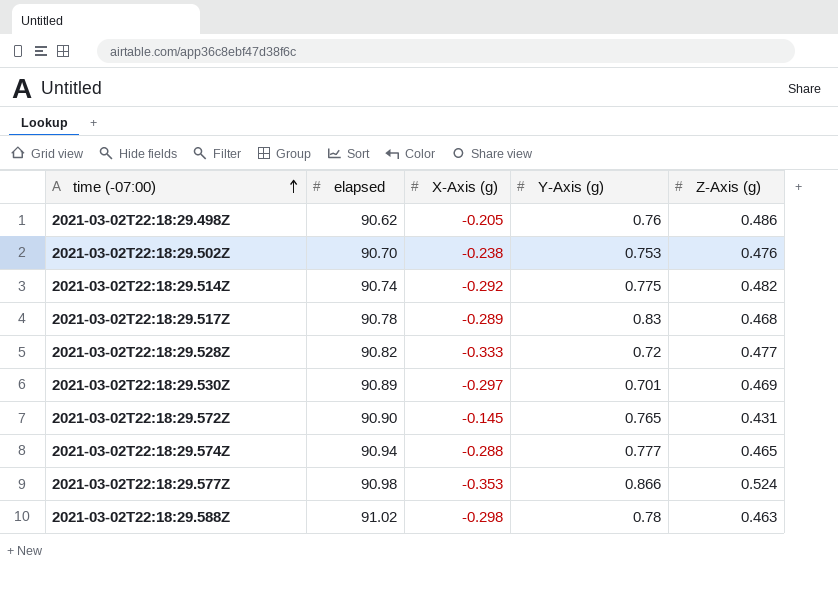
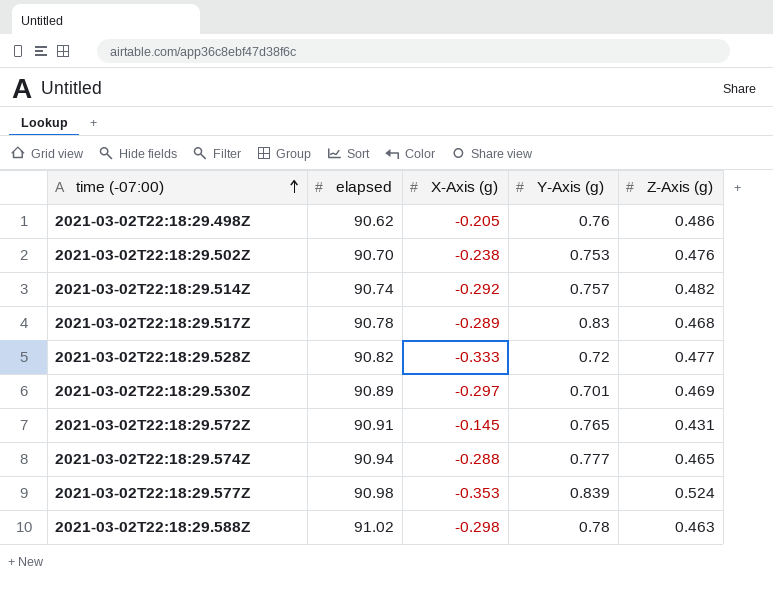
2021-03-02T22:18:29.514Z | Y-Axis (g): 0.775 -> 0.757
2021-03-02T22:18:29.572Z | elapsed: 90.90 -> 90.91
2021-03-02T22:18:29.577Z | Y-Axis (g): 0.866 -> 0.839

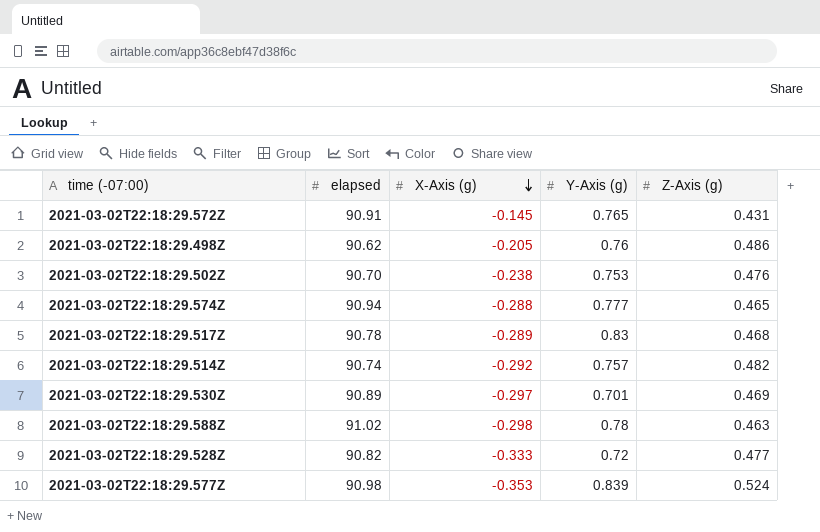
row order: time (-07:00) ascending -> X-Axis (g) descending

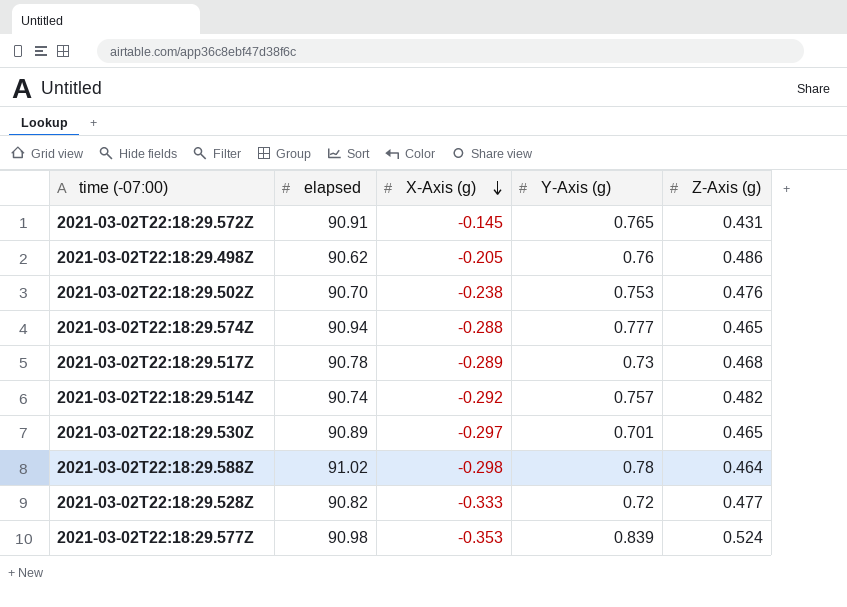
2021-03-02T22:18:29.517Z | Y-Axis (g): 0.83 -> 0.73
2021-03-02T22:18:29.530Z | Z-Axis (g): 0.469 -> 0.465
2021-03-02T22:18:29.588Z | Z-Axis (g): 0.463 -> 0.464

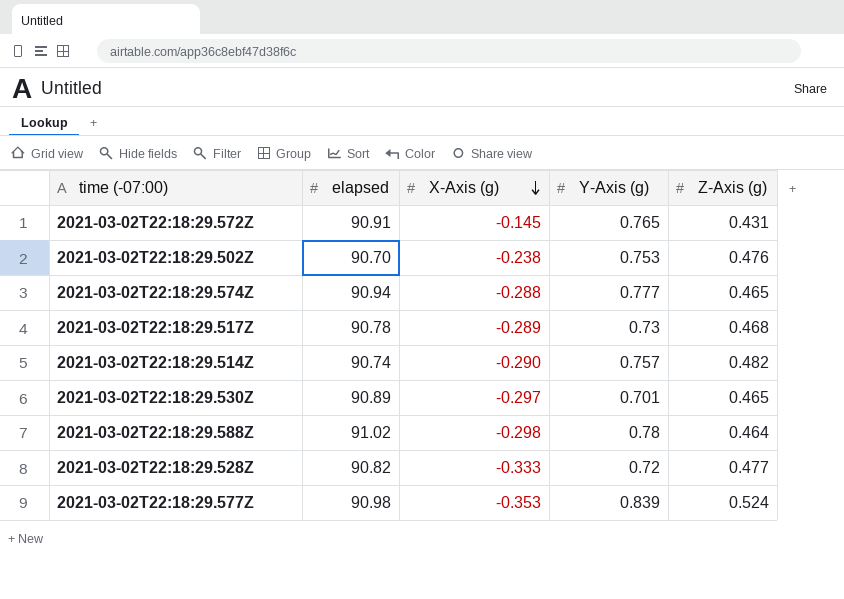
row 2021-03-02T22:18:29.498Z: 90.62 | -0.205 | 0.76 | 0.486 -> none
2021-03-02T22:18:29.514Z | X-Axis (g): -0.292 -> -0.290

